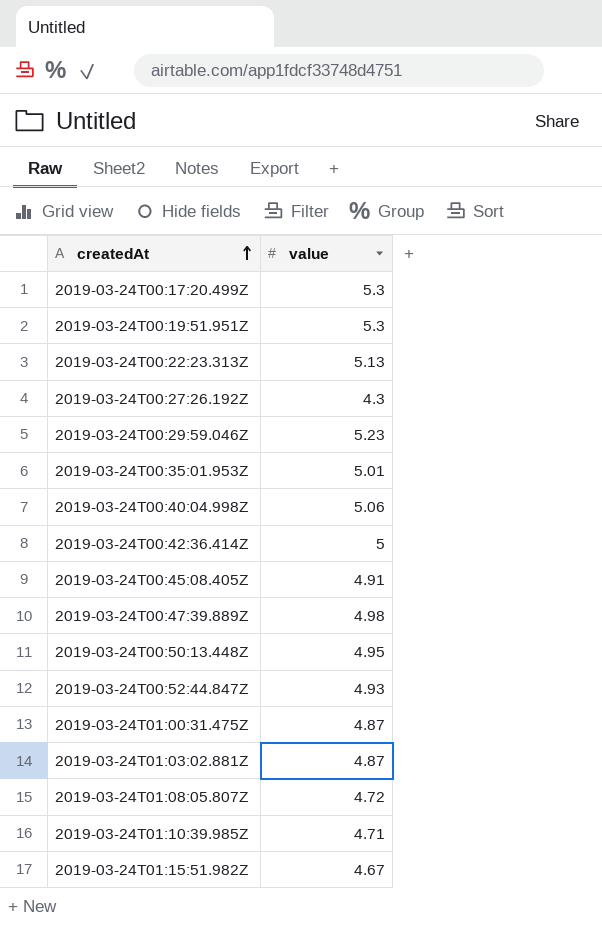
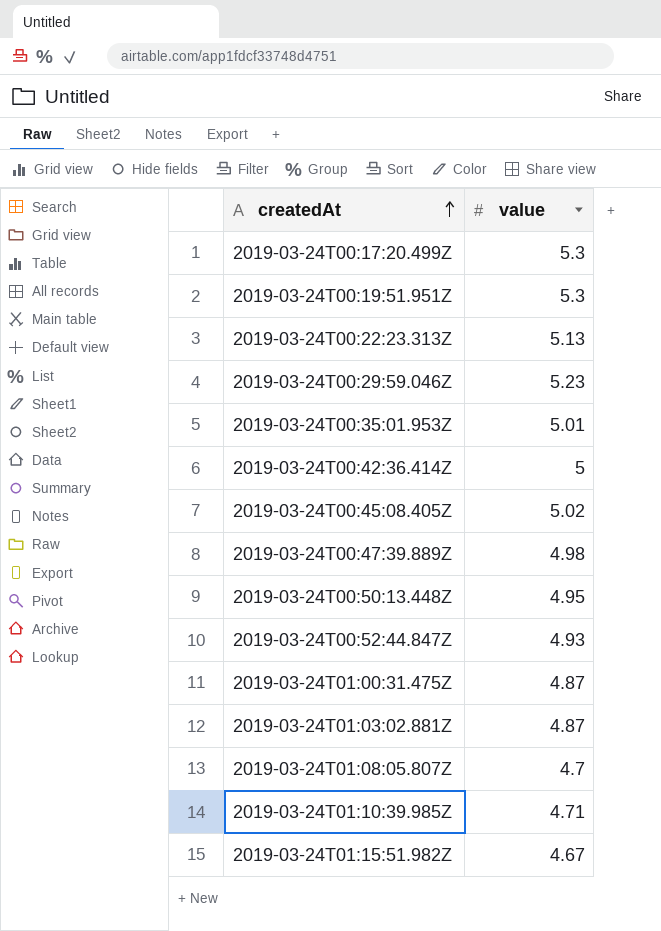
row 2019-03-24T00:27:26.192Z: 4.3 -> none
row 2019-03-24T00:40:04.998Z: 5.06 -> none
2019-03-24T00:45:08.405Z | value: 4.91 -> 5.02
2019-03-24T01:08:05.807Z | value: 4.72 -> 4.7

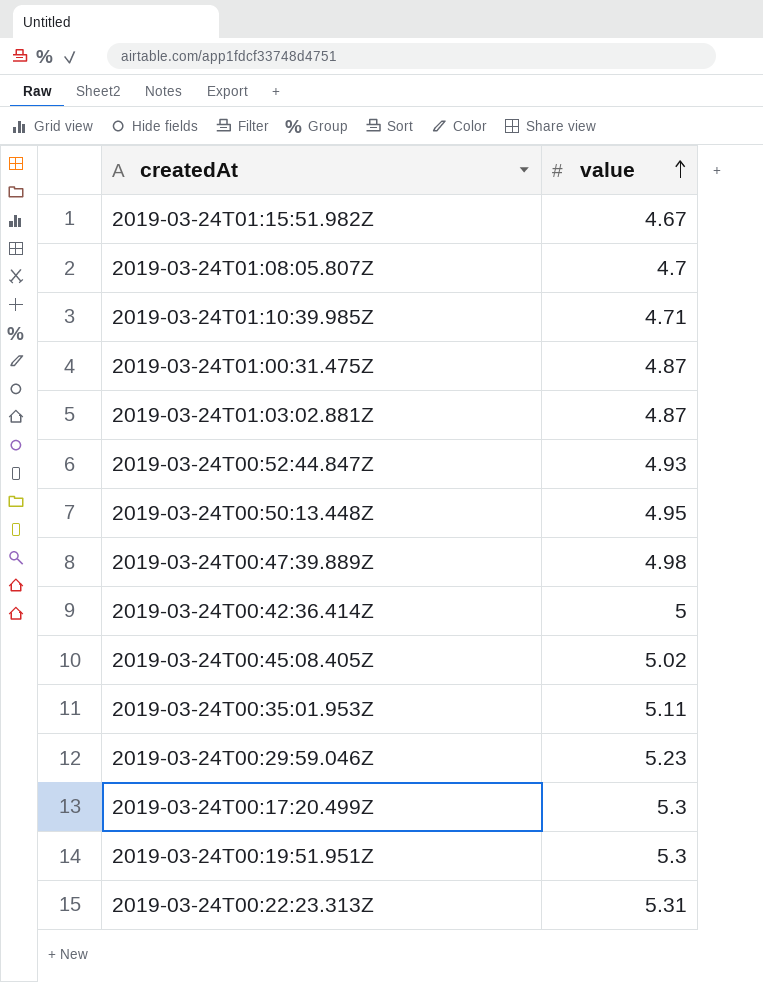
row order: createdAt ascending -> value ascending
2019-03-24T00:35:01.953Z | value: 5.01 -> 5.11
2019-03-24T00:22:23.313Z | value: 5.13 -> 5.31

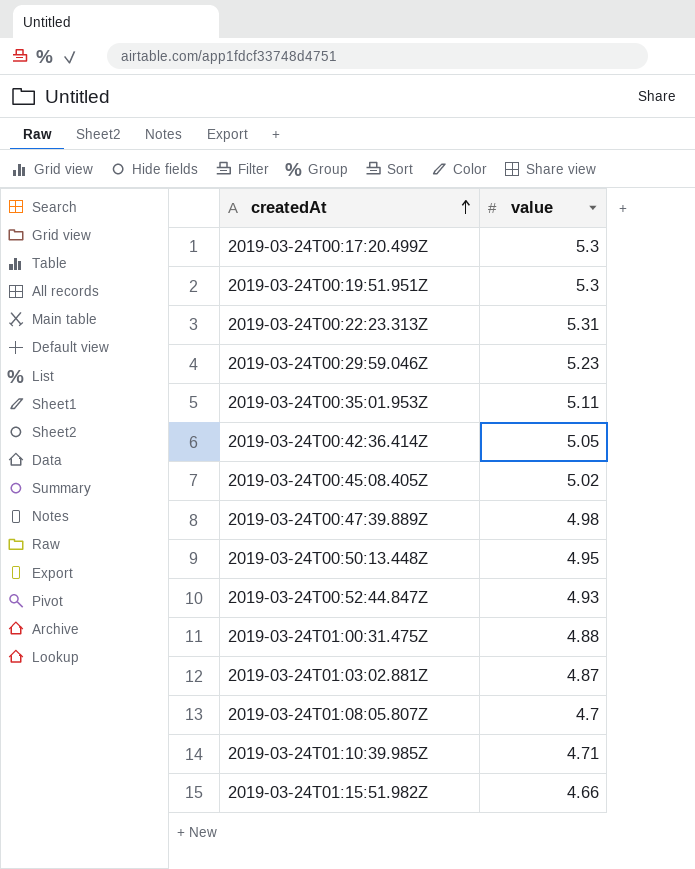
row order: value ascending -> createdAt ascending
2019-03-24T00:42:36.414Z | value: 5 -> 5.05
2019-03-24T01:00:31.475Z | value: 4.87 -> 4.88
2019-03-24T01:15:51.982Z | value: 4.67 -> 4.66

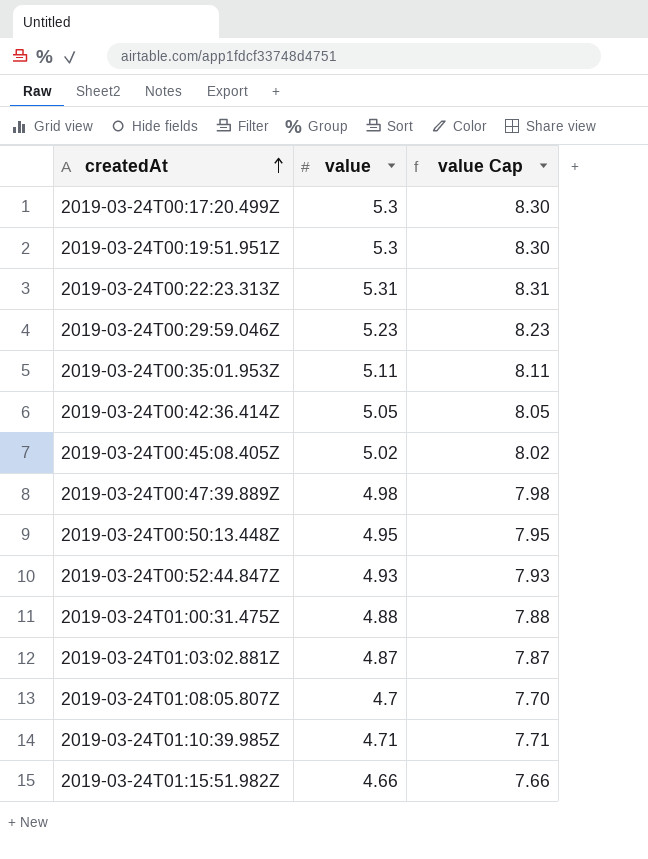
column value Cap | formula: none -> [value] + 3

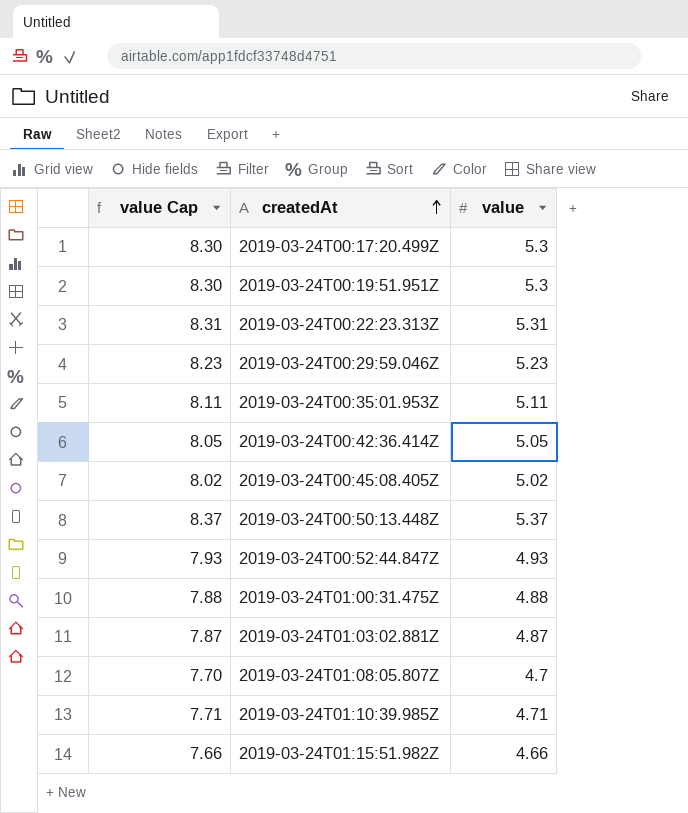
column value Cap | position: 3 -> 1
row 2019-03-24T00:47:39.889Z: 4.98 | 7.98 -> none
2019-03-24T00:50:13.448Z | value Cap: 7.95 -> 8.37
2019-03-24T00:50:13.448Z | value: 4.95 -> 5.37

